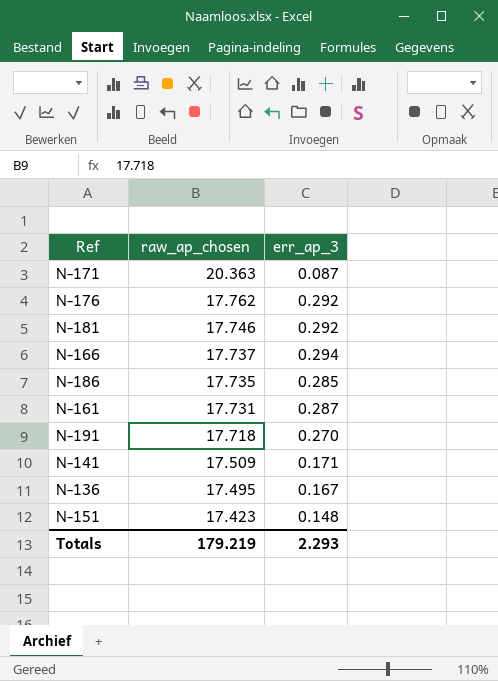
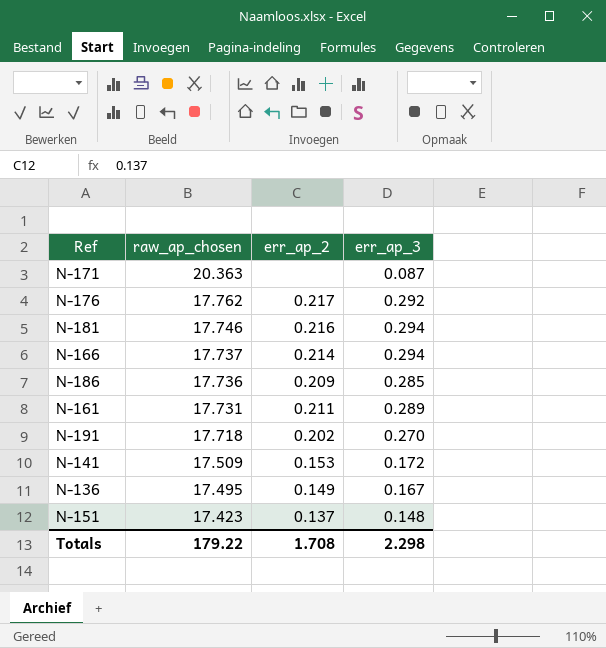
column err_ap_2 | position: none -> 3
N-181 | err_ap_3: 0.292 -> 0.294
N-186 | raw_ap_chosen: 17.735 -> 17.736
N-161 | err_ap_3: 0.287 -> 0.289
N-141 | err_ap_3: 0.171 -> 0.172
Totals | raw_ap_chosen: 179.219 -> 179.22
Totals | err_ap_3: 2.293 -> 2.298

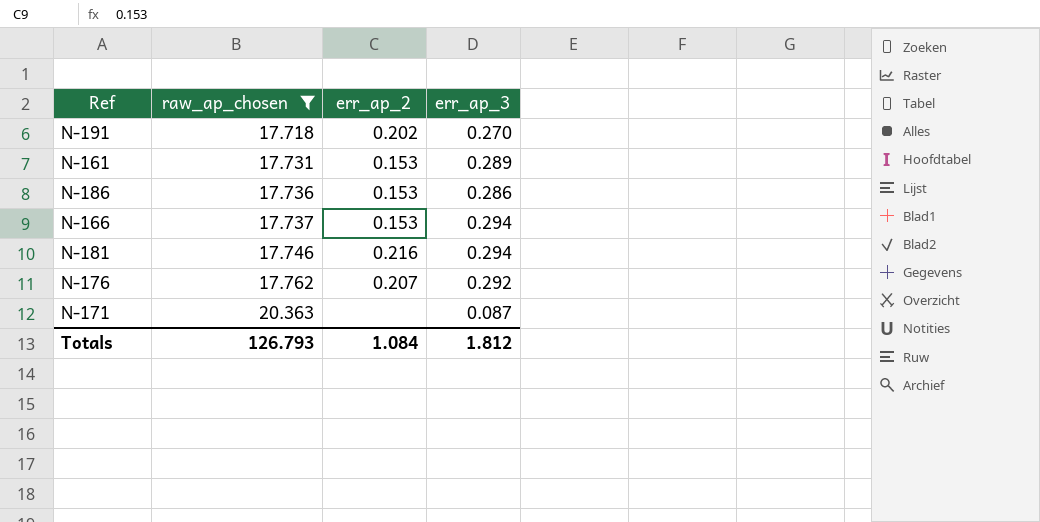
filter: none -> raw_ap_chosen >= 17.718
row order: raw_ap_chosen descending -> raw_ap_chosen ascending
N-161 | err_ap_2: 0.211 -> 0.153
N-186 | err_ap_2: 0.209 -> 0.153
N-186 | err_ap_3: 0.285 -> 0.286
N-166 | err_ap_2: 0.214 -> 0.153
N-176 | err_ap_2: 0.217 -> 0.207
Totals | raw_ap_chosen: 179.22 -> 126.793
Totals | err_ap_2: 1.708 -> 1.084
Totals | err_ap_3: 2.298 -> 1.812

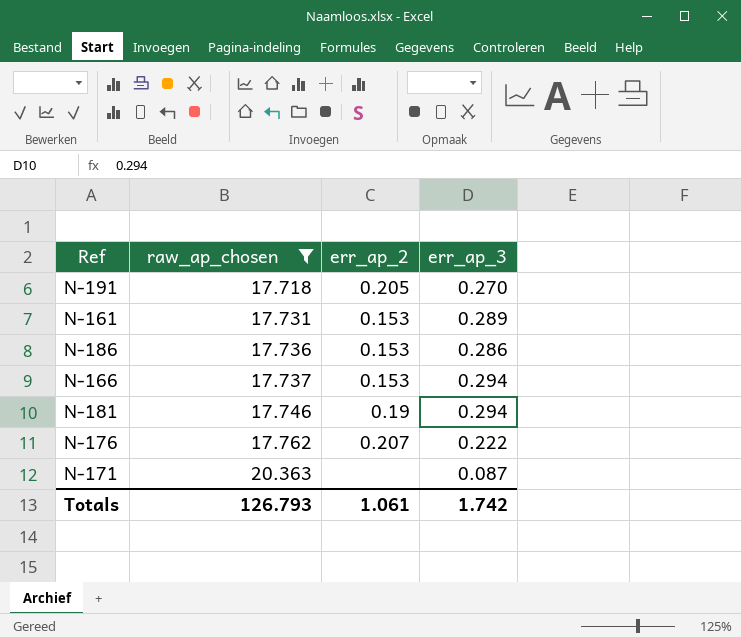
N-191 | err_ap_2: 0.202 -> 0.205
N-181 | err_ap_2: 0.216 -> 0.19
N-176 | err_ap_3: 0.292 -> 0.222
Totals | err_ap_2: 1.084 -> 1.061
Totals | err_ap_3: 1.812 -> 1.742

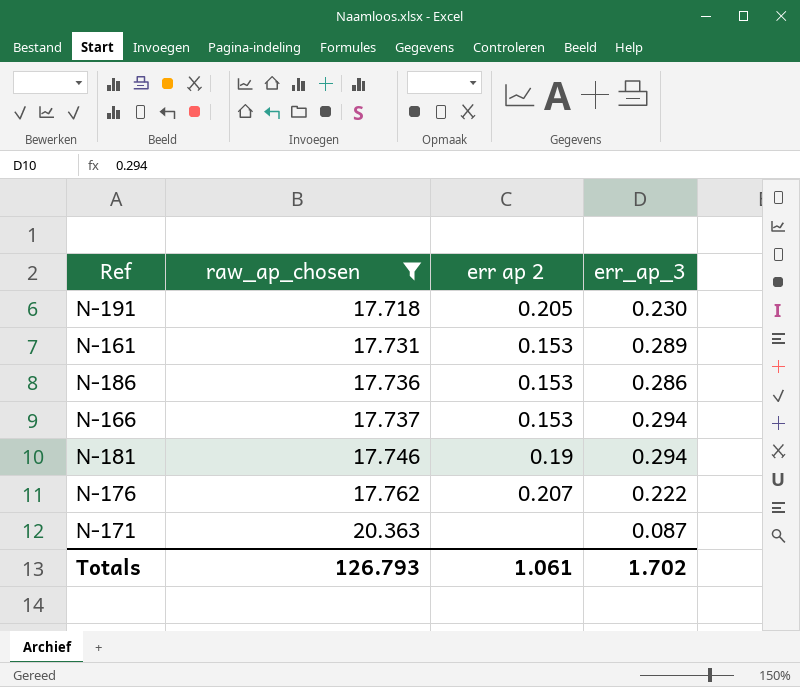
column name: err_ap_2 -> err ap 2
N-191 | err_ap_3: 0.270 -> 0.230
Totals | err_ap_3: 1.742 -> 1.702

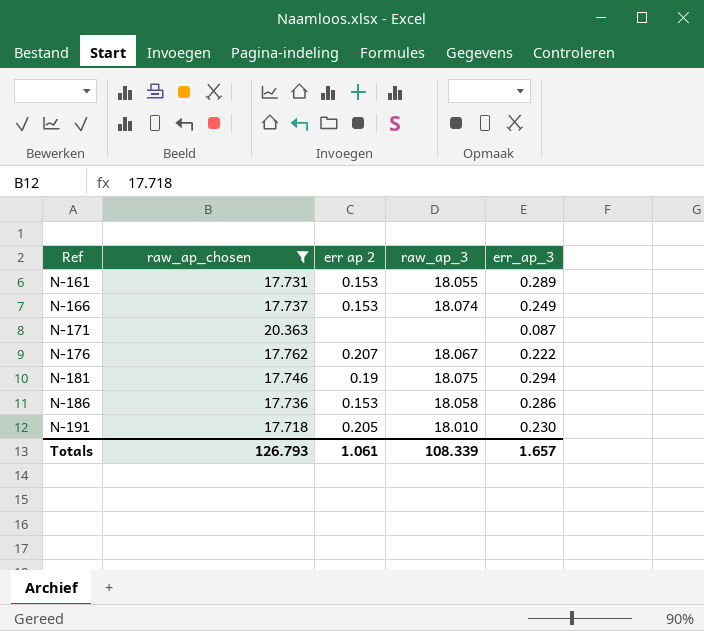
row order: raw_ap_chosen ascending -> Ref ascending
column raw_ap_3 | position: none -> 4
N-166 | err_ap_3: 0.294 -> 0.249
Totals | err_ap_3: 1.702 -> 1.657

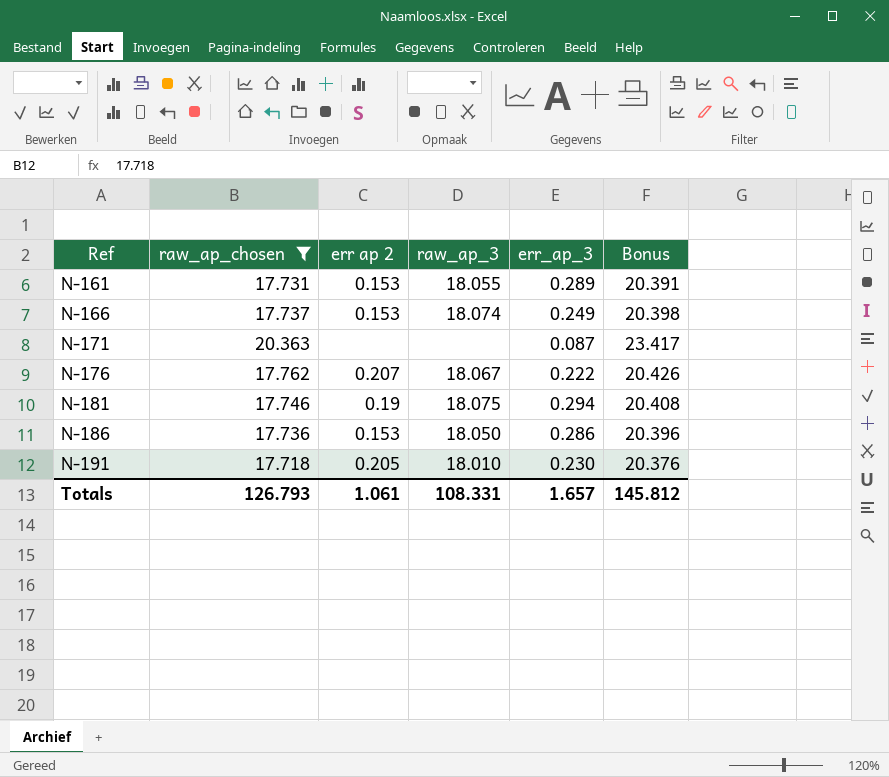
column Bonus | formula: none -> [raw_ap_chosen] * 1.15
N-186 | raw_ap_3: 18.058 -> 18.050
Totals | raw_ap_3: 108.339 -> 108.331

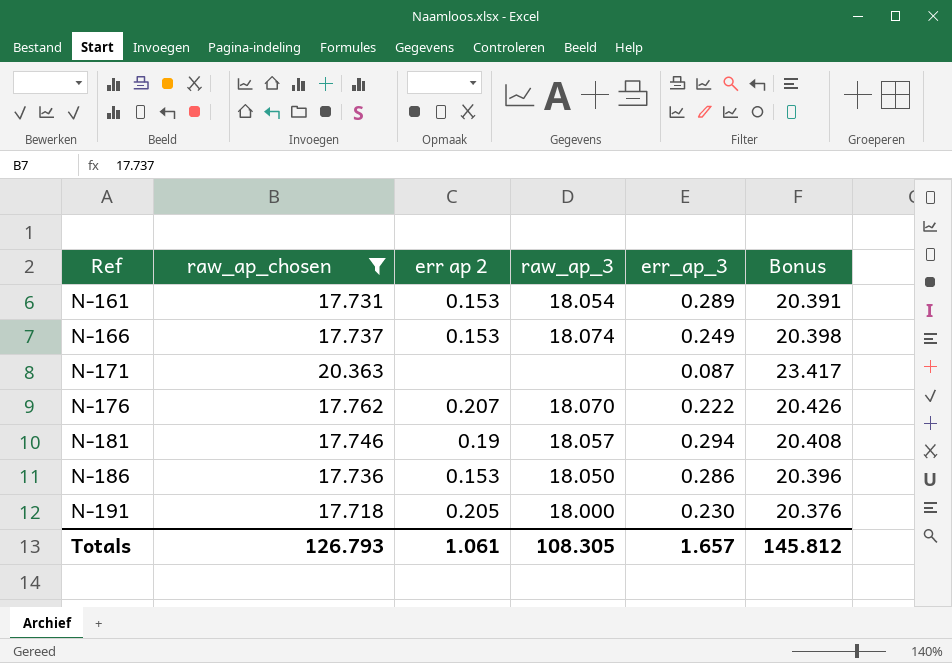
N-161 | raw_ap_3: 18.055 -> 18.054
N-176 | raw_ap_3: 18.067 -> 18.070
N-181 | raw_ap_3: 18.075 -> 18.057
N-191 | raw_ap_3: 18.010 -> 18.000
Totals | raw_ap_3: 108.331 -> 108.305

